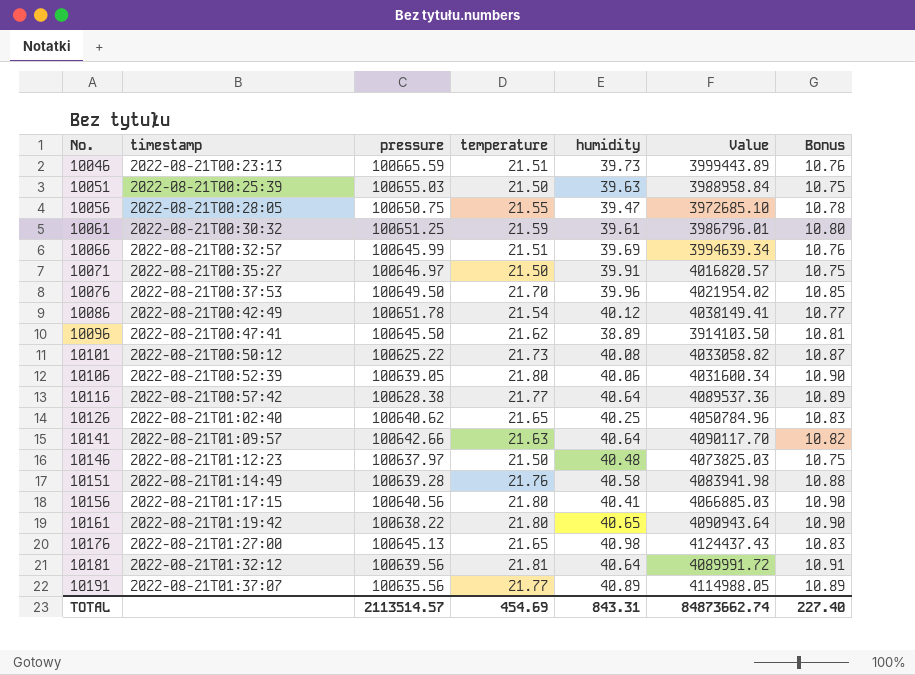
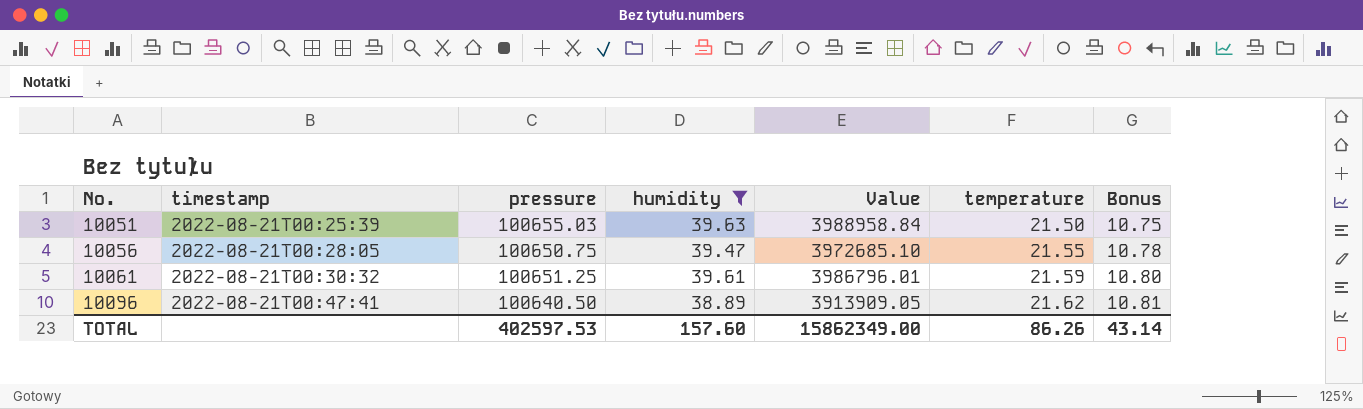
filter: none -> humidity <= 39.63
column temperature | position: 4 -> 6
10096 | pressure: 100645.50 -> 100640.50
10096 | Value: 3914103.50 -> 3913909.05
TOTAL | pressure: 2113514.57 -> 402597.53
TOTAL | humidity: 843.31 -> 157.60
TOTAL | Value: 84873662.74 -> 15862349.00
TOTAL | temperature: 454.69 -> 86.26
TOTAL | Bonus: 227.40 -> 43.14

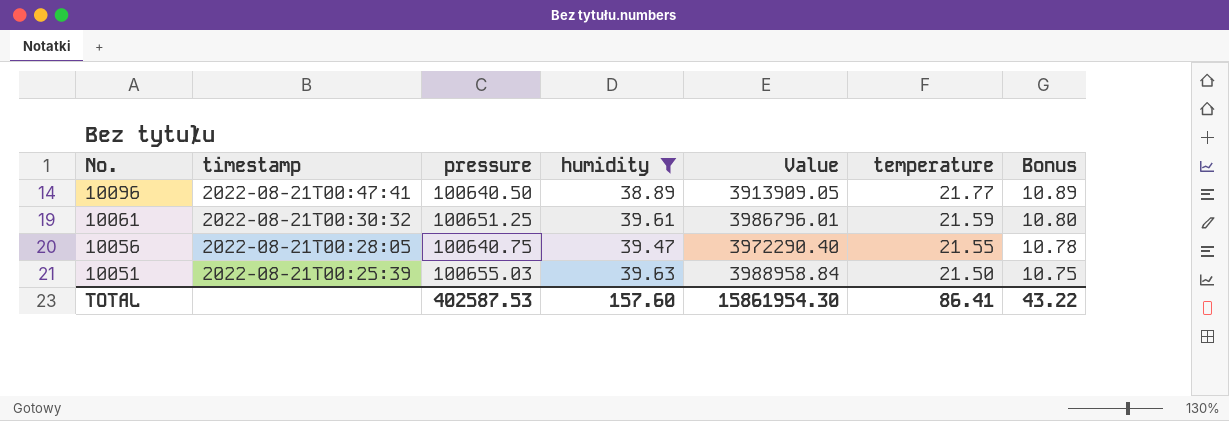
row order: No. ascending -> No. descending
10096 | temperature: 21.62 -> 21.77
10096 | Bonus: 10.81 -> 10.89
10056 | pressure: 100650.75 -> 100640.75
10056 | Value: 3972685.10 -> 3972290.40
TOTAL | pressure: 402597.53 -> 402587.53
TOTAL | Value: 15862349.00 -> 15861954.30
TOTAL | temperature: 86.26 -> 86.41
TOTAL | Bonus: 43.14 -> 43.22

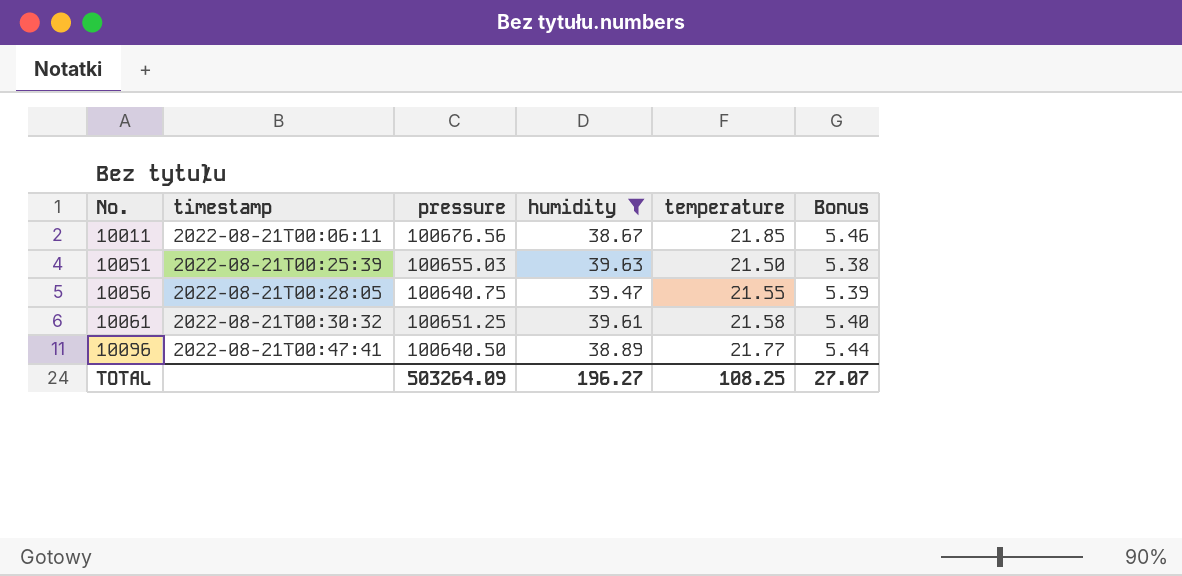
row order: No. descending -> No. ascending
column Value | formula: [pressure] * [humidity] -> none
column Bonus | formula: [temperature] * 0.5 -> [temperature] * 0.25
row 10011: none -> 2022-08-21T00:06:11 | 100676.56 | 38.67 | 21.85 | 5.46
10061 | temperature: 21.59 -> 21.58
TOTAL | pressure: 402587.53 -> 503264.09
TOTAL | humidity: 157.60 -> 196.27
TOTAL | temperature: 86.41 -> 108.25
TOTAL | Bonus: 43.22 -> 27.07

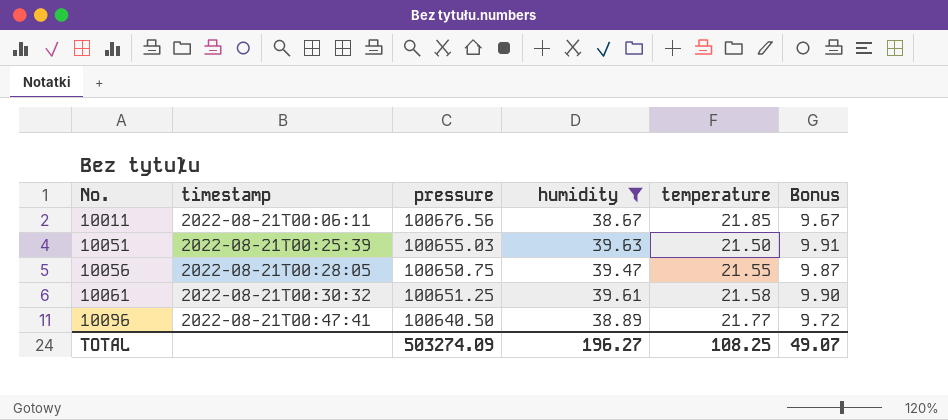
column Bonus | formula: [temperature] * 0.25 -> [humidity] * 0.25
10056 | pressure: 100640.75 -> 100650.75
TOTAL | pressure: 503264.09 -> 503274.09
TOTAL | Bonus: 27.07 -> 49.07

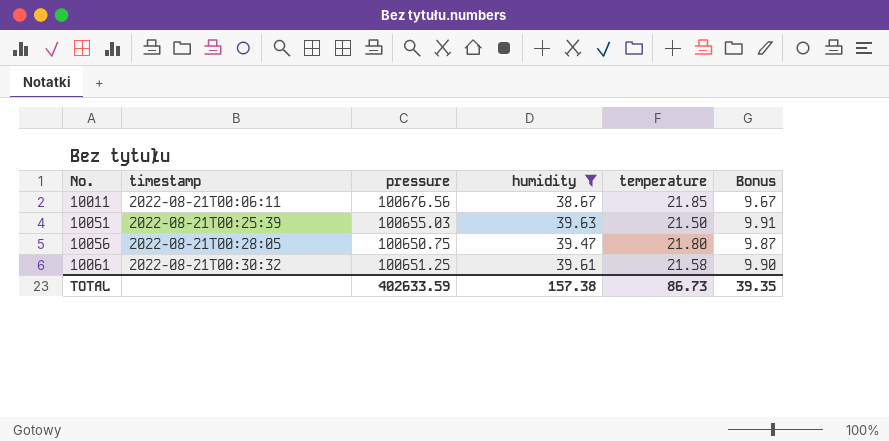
row 10096: 2022-08-21T00:47:41 | 100640.50 | 38.89 | 21.77 | 9.72 -> none
10056 | temperature: 21.55 -> 21.80
TOTAL | pressure: 503274.09 -> 402633.59
TOTAL | humidity: 196.27 -> 157.38
TOTAL | temperature: 108.25 -> 86.73
TOTAL | Bonus: 49.07 -> 39.35

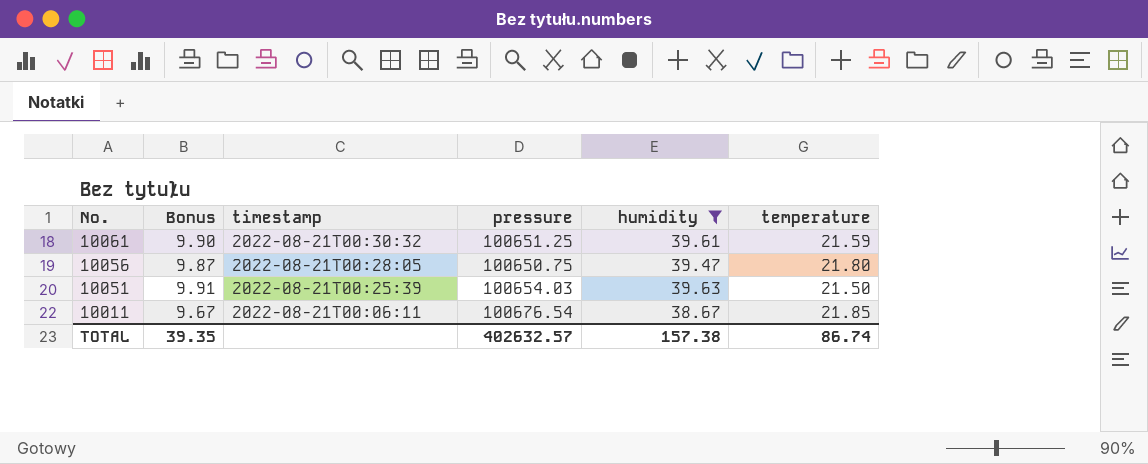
row order: No. ascending -> No. descending
column Bonus | position: 6 -> 2
10061 | temperature: 21.58 -> 21.59
10051 | pressure: 100655.03 -> 100654.03
10011 | pressure: 100676.56 -> 100676.54
TOTAL | pressure: 402633.59 -> 402632.57
TOTAL | temperature: 86.73 -> 86.74

